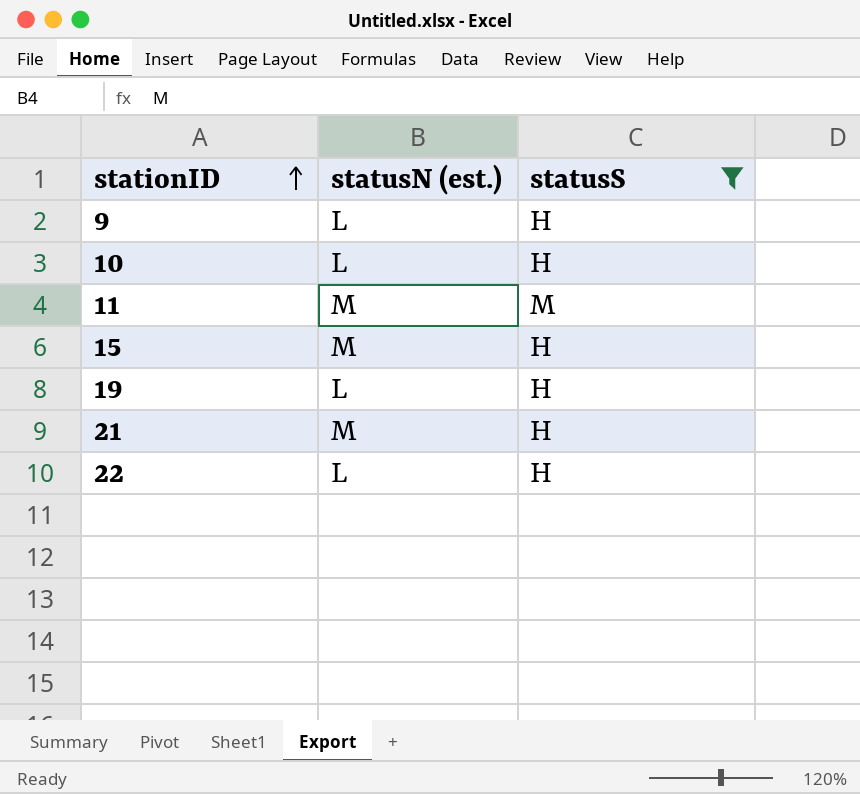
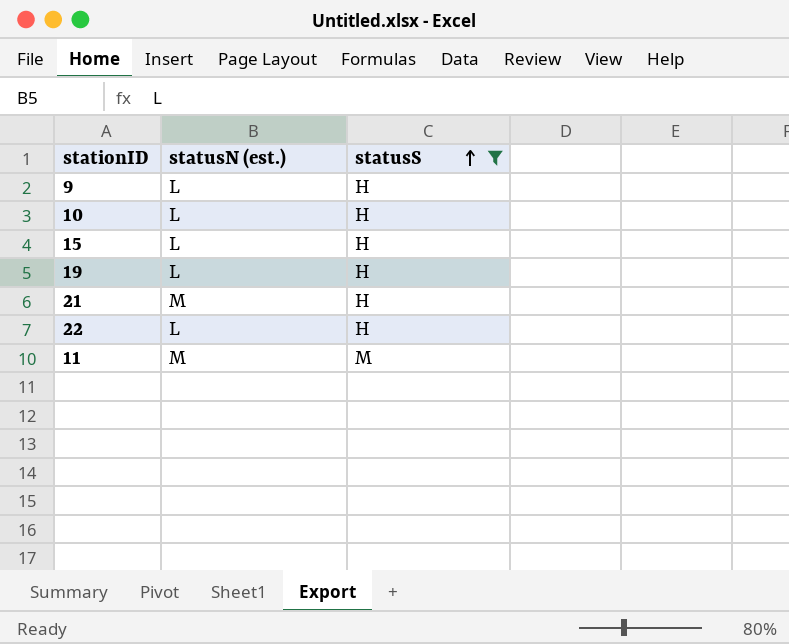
row order: stationID ascending -> statusS ascending
15 | statusN (est.): M -> L

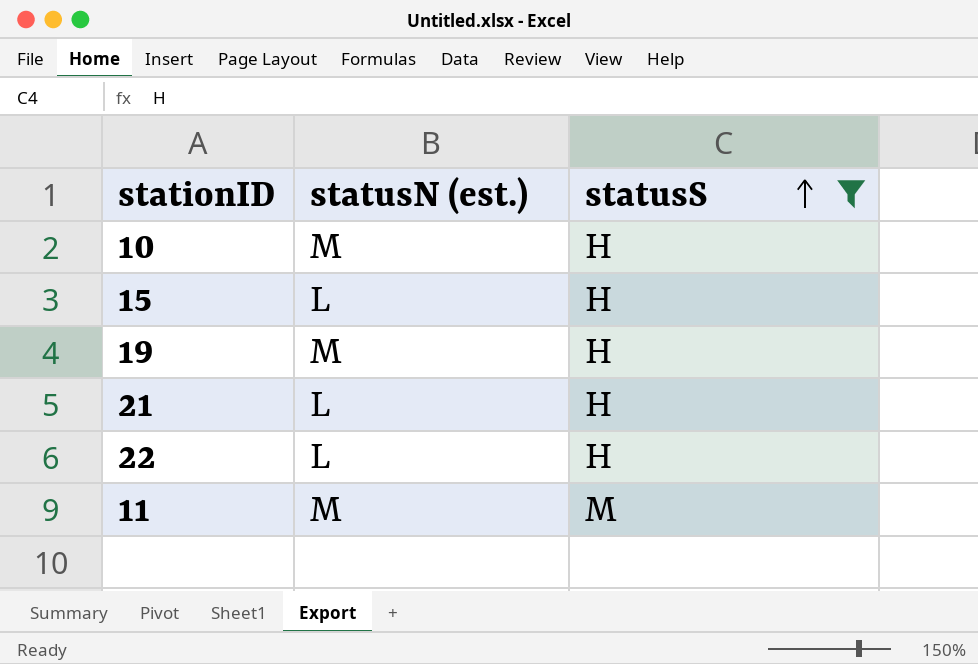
row 9: L | H -> none
10 | statusN (est.): L -> M
19 | statusN (est.): L -> M
21 | statusN (est.): M -> L

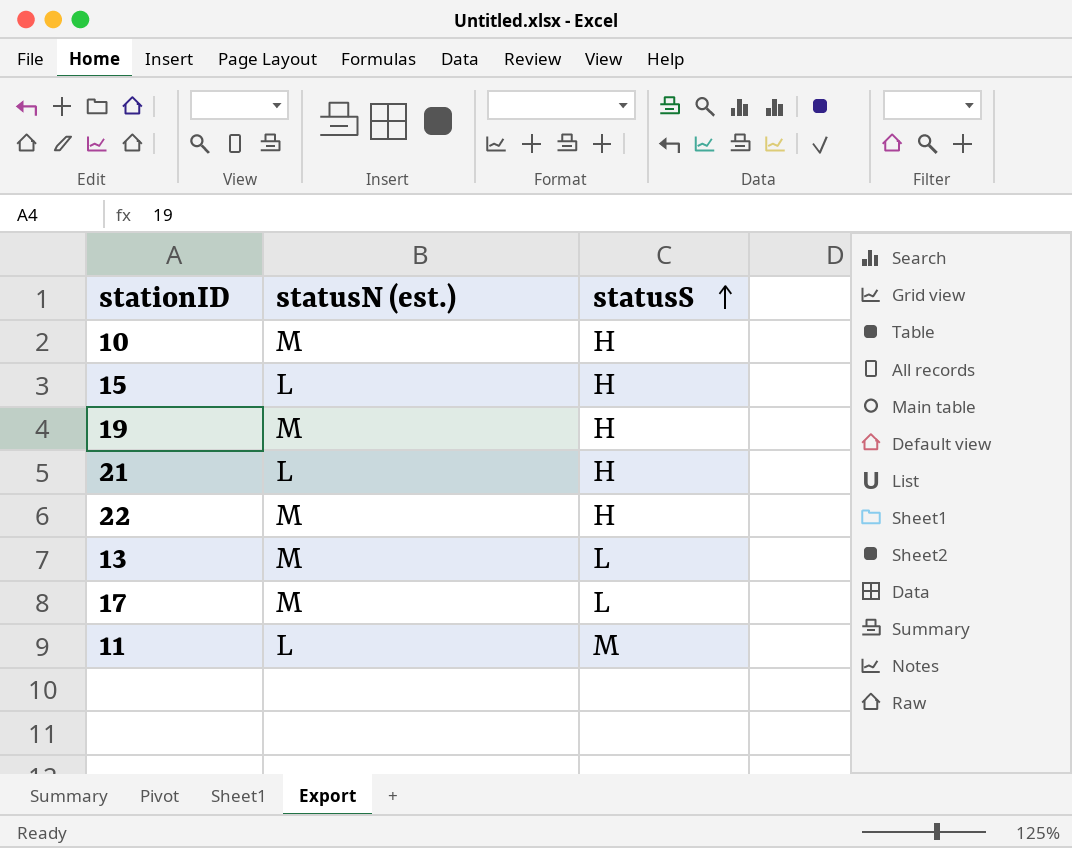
filter: statusS != L -> none
22 | statusN (est.): L -> M
11 | statusN (est.): M -> L

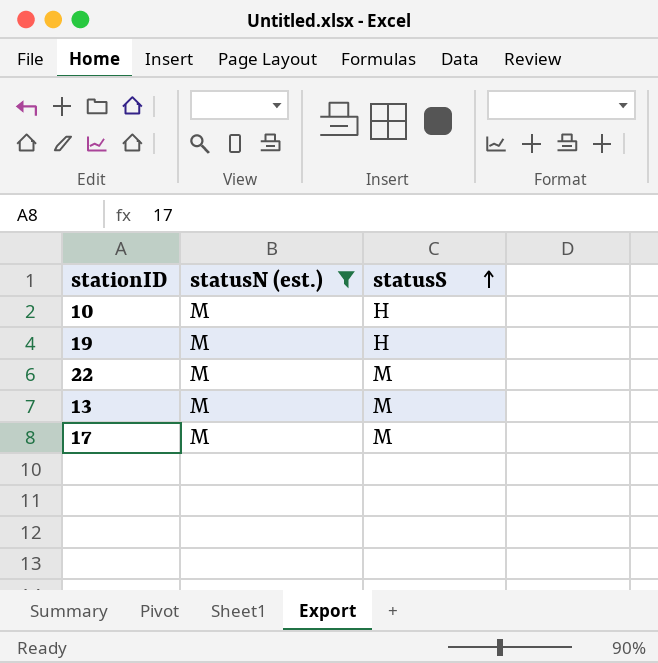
filter: none -> statusN (est.) = M
22 | statusS: H -> M
13 | statusS: L -> M
17 | statusS: L -> M

